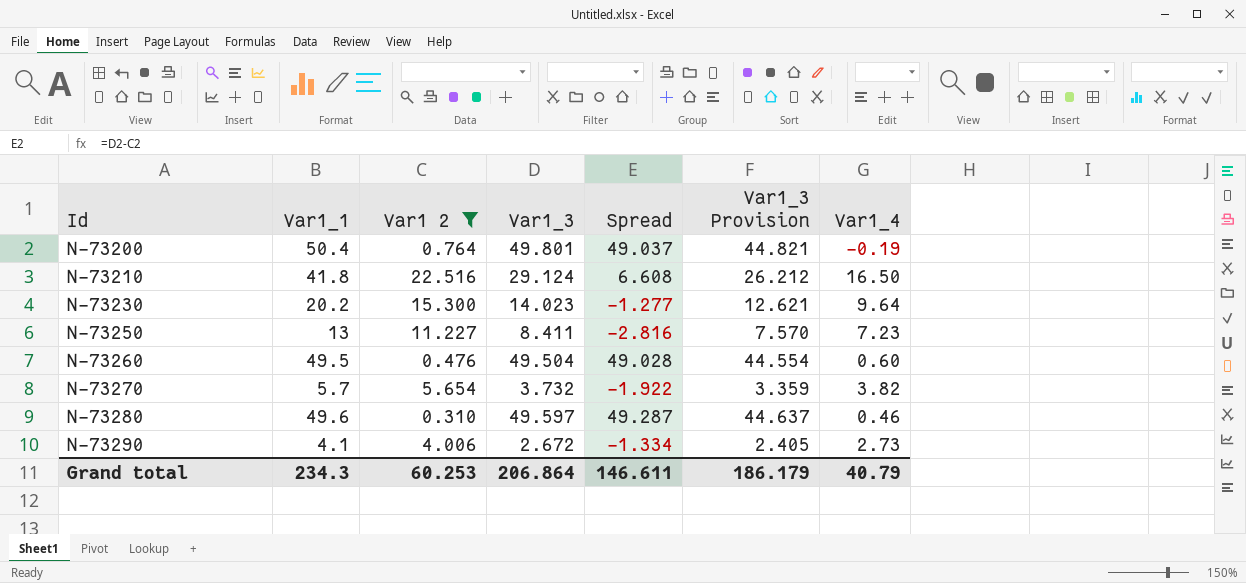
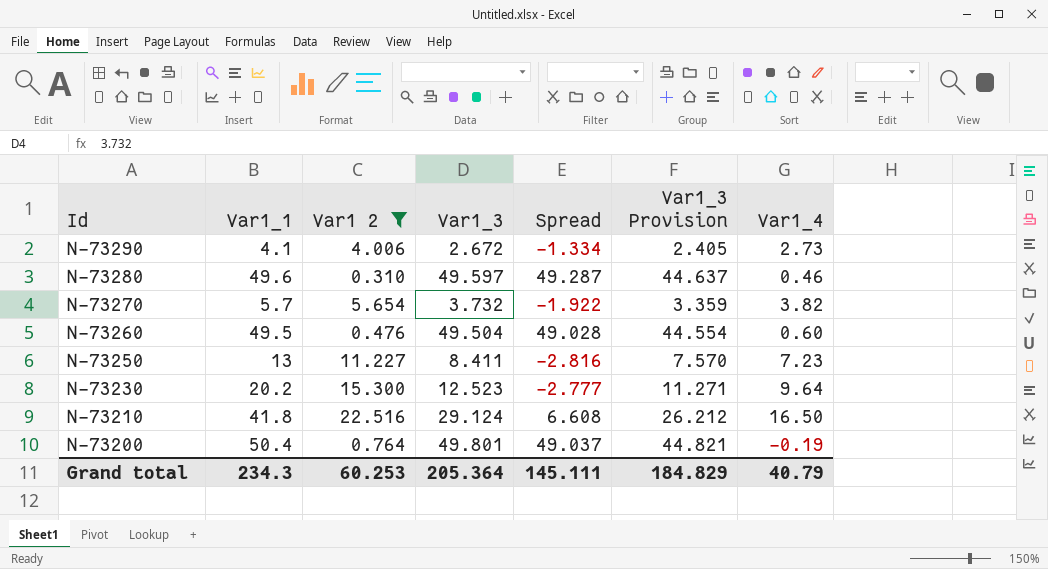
row order: Id ascending -> Id descending
N-73230 | Var1_3: 14.023 -> 12.523
N-73230 | Spread: -1.277 -> -2.777
N-73230 | Var1_3 Provision: 12.621 -> 11.271
Grand total | Var1_3: 206.864 -> 205.364
Grand total | Spread: 146.611 -> 145.111
Grand total | Var1_3 Provision: 186.179 -> 184.829

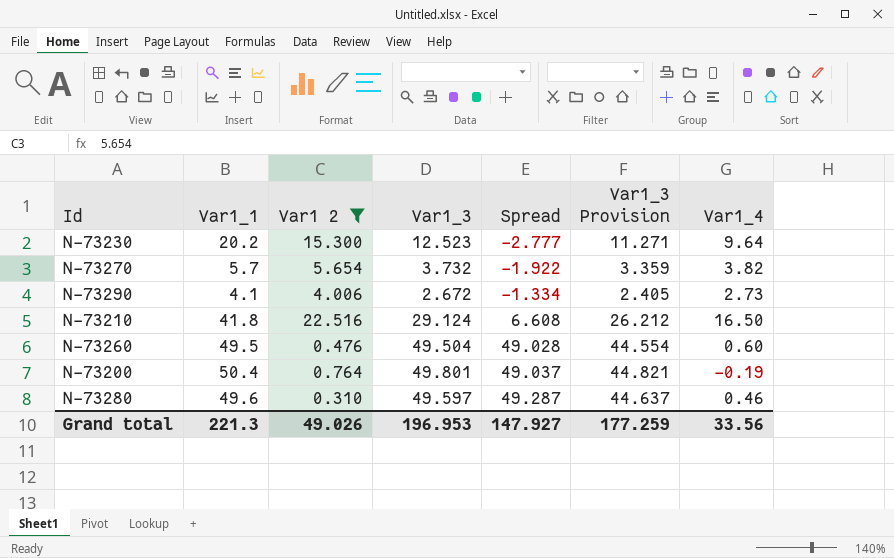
row order: Id descending -> Spread ascending
row N-73250: 13 | 11.227 | 8.411 | -2.816 | 7.570 | 7.23 -> none
Grand total | Var1_1: 234.3 -> 221.3
Grand total | Var1 2: 60.253 -> 49.026
Grand total | Var1_3: 205.364 -> 196.953
Grand total | Spread: 145.111 -> 147.927
Grand total | Var1_3 Provision: 184.829 -> 177.259
Grand total | Var1_4: 40.79 -> 33.56

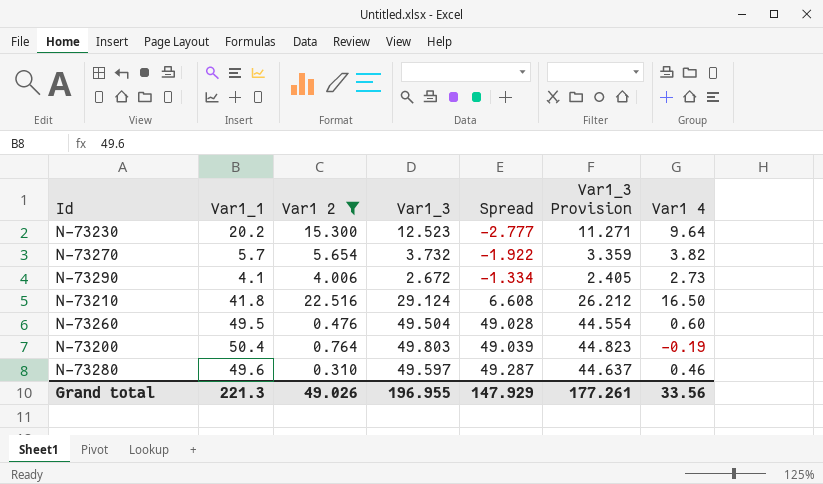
column name: Var1_4 -> Var1 4
N-73200 | Var1_3: 49.801 -> 49.803
N-73200 | Spread: 49.037 -> 49.039
N-73200 | Var1_3 Provision: 44.821 -> 44.823
Grand total | Var1_3: 196.953 -> 196.955
Grand total | Spread: 147.927 -> 147.929
Grand total | Var1_3 Provision: 177.259 -> 177.261

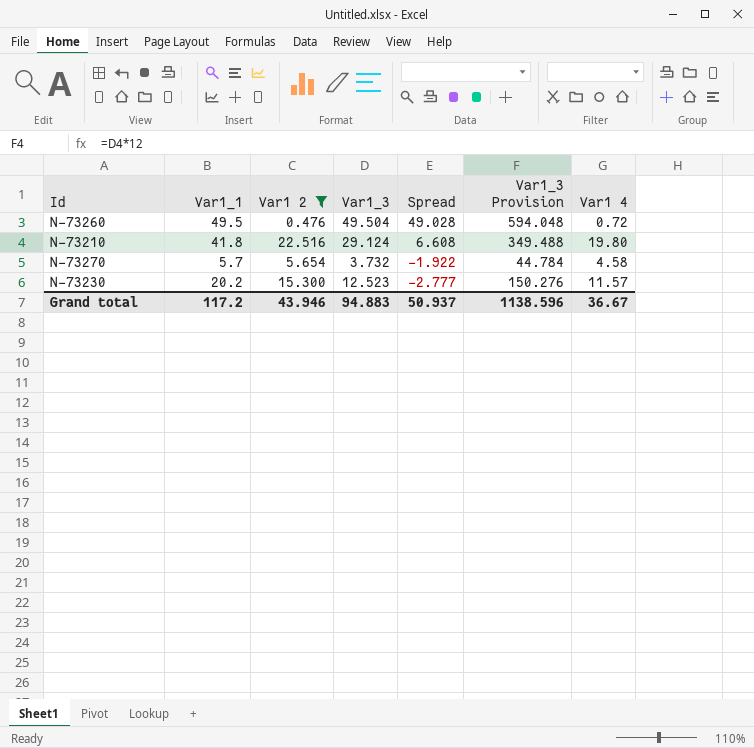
row order: Spread ascending -> Spread descending
column Var1_3 Provision | formula: [Var1_3] * 0.9 -> [Var1_3] * 12
row N-73290: 4.1 | 4.006 | 2.672 | -1.334 | 2.405 | 2.73 -> none
row N-73200: 50.4 | 0.764 | 49.803 | 49.039 | 44.823 | -0.19 -> none
row N-73280: 49.6 | 0.310 | 49.597 | 49.287 | 44.637 | 0.46 -> none
N-73260 | Var1 4: 0.60 -> 0.72
N-73210 | Var1 4: 16.50 -> 19.80
N-73270 | Var1 4: 3.82 -> 4.58
N-73230 | Var1 4: 9.64 -> 11.57
Grand total | Var1_1: 221.3 -> 117.2
Grand total | Var1 2: 49.026 -> 43.946
Grand total | Var1_3: 196.955 -> 94.883
Grand total | Spread: 147.929 -> 50.937
Grand total | Var1_3 Provision: 177.261 -> 1138.596
Grand total | Var1 4: 33.56 -> 36.67

